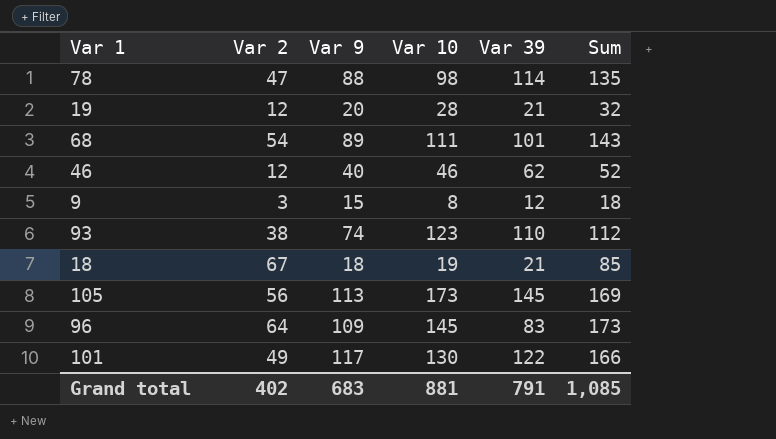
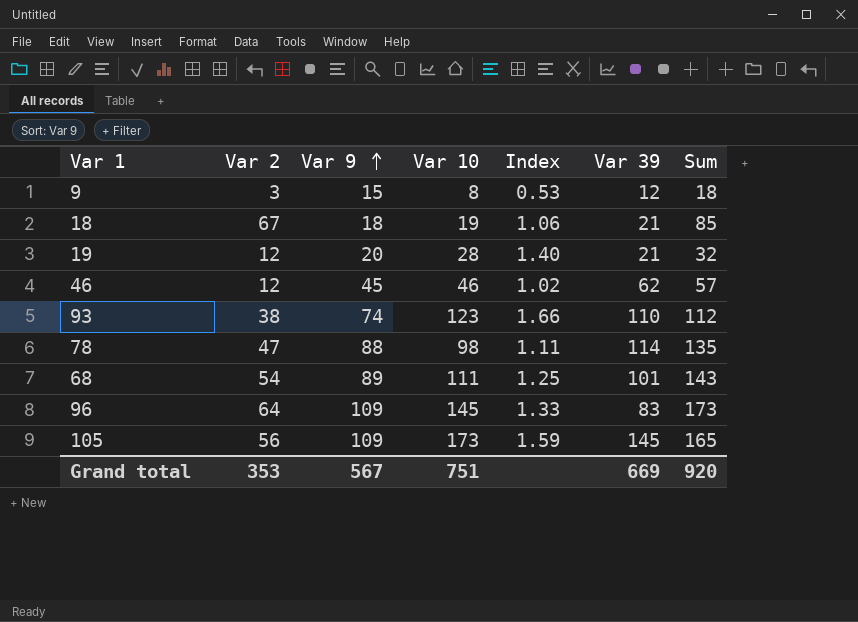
row order: none -> Var 9 ascending
column Index | formula: none -> [Var 10] / [Var 9]
row 101: 49 | 117 | 130 | 122 | 166 -> none
46 | Var 9: 40 -> 45
46 | Sum: 52 -> 57
105 | Var 9: 113 -> 109
105 | Sum: 169 -> 165
Grand total | Var 2: 402 -> 353
Grand total | Var 9: 683 -> 567
Grand total | Var 10: 881 -> 751
Grand total | Var 39: 791 -> 669
Grand total | Sum: 1,085 -> 920

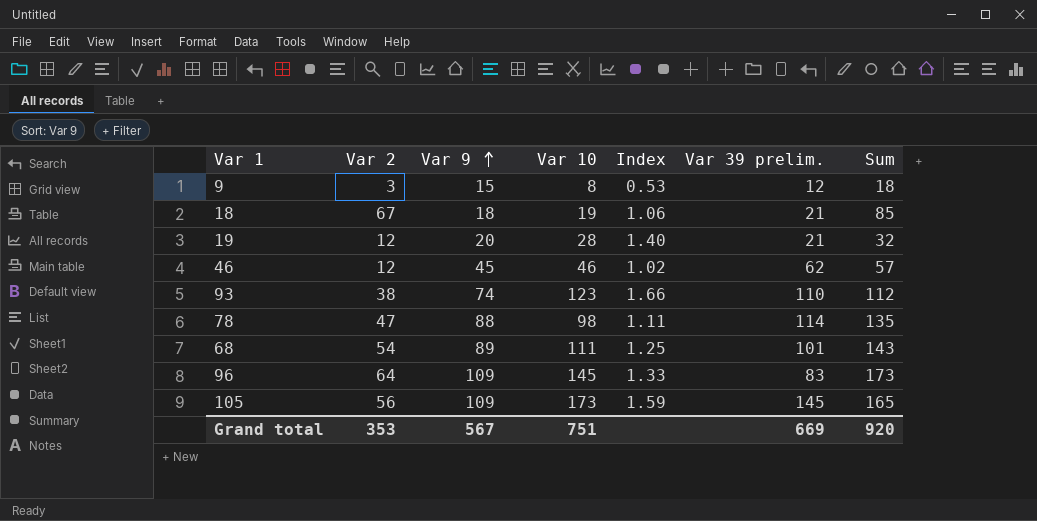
column name: Var 39 -> Var 39 prelim.

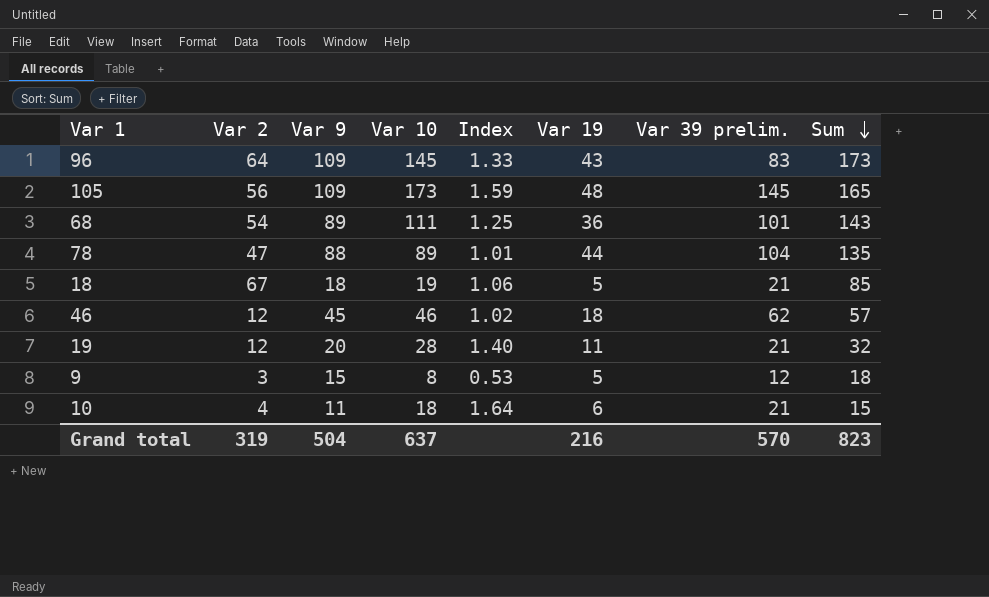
row order: Var 9 ascending -> Sum descending
column Var 19 | position: none -> 6
row 93: 38 | 74 | 123 | 1.66 | 110 | 112 -> none
78 | Var 10: 98 -> 89
78 | Index: 1.11 -> 1.01
78 | Var 39 prelim.: 114 -> 104
row 10: none -> 4 | 11 | 18 | 1.64 | 6 | 21 | 15
Grand total | Var 2: 353 -> 319
Grand total | Var 9: 567 -> 504
Grand total | Var 10: 751 -> 637
Grand total | Var 39 prelim.: 669 -> 570
Grand total | Sum: 920 -> 823

